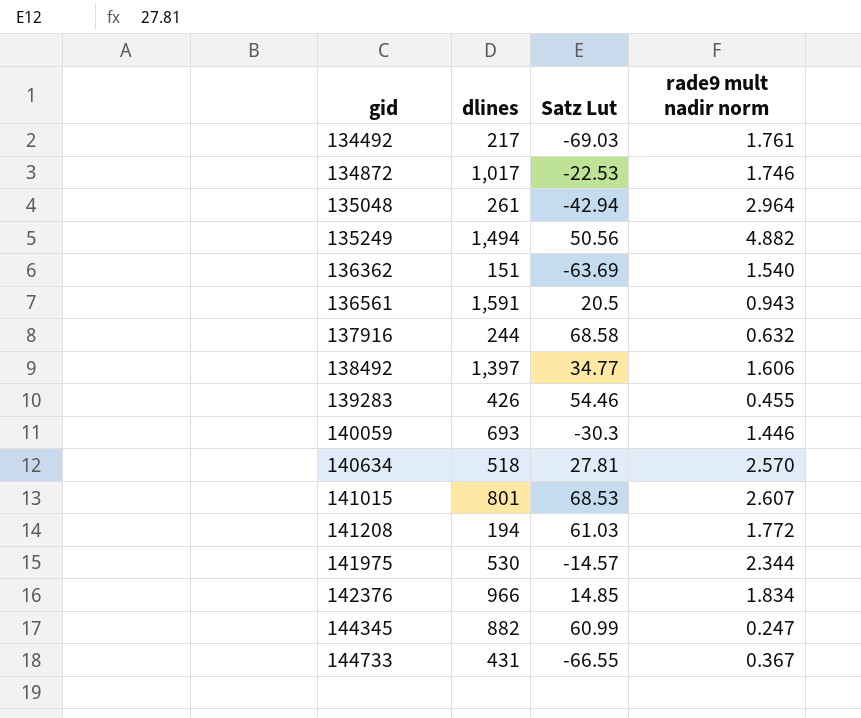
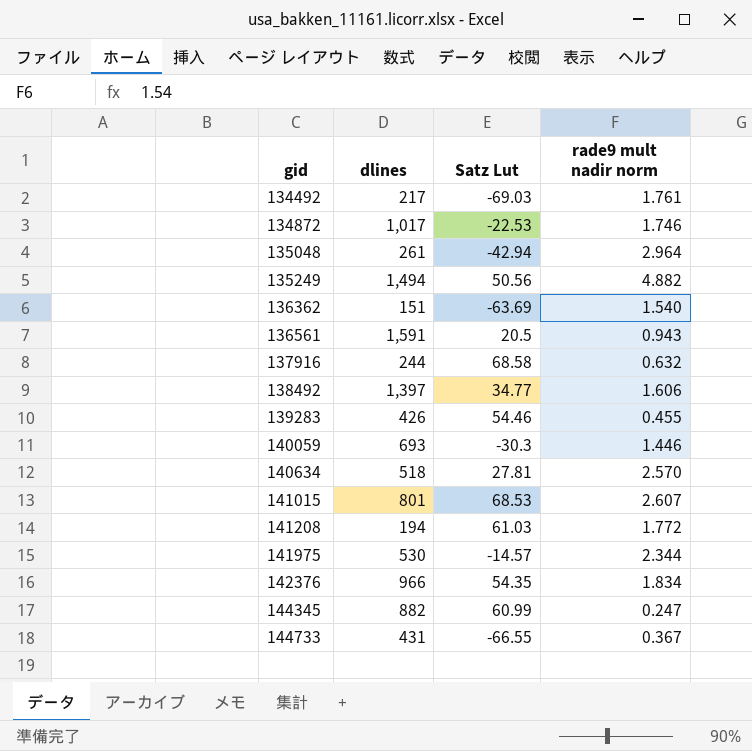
142376 | Satz Lut: 14.85 -> 54.35

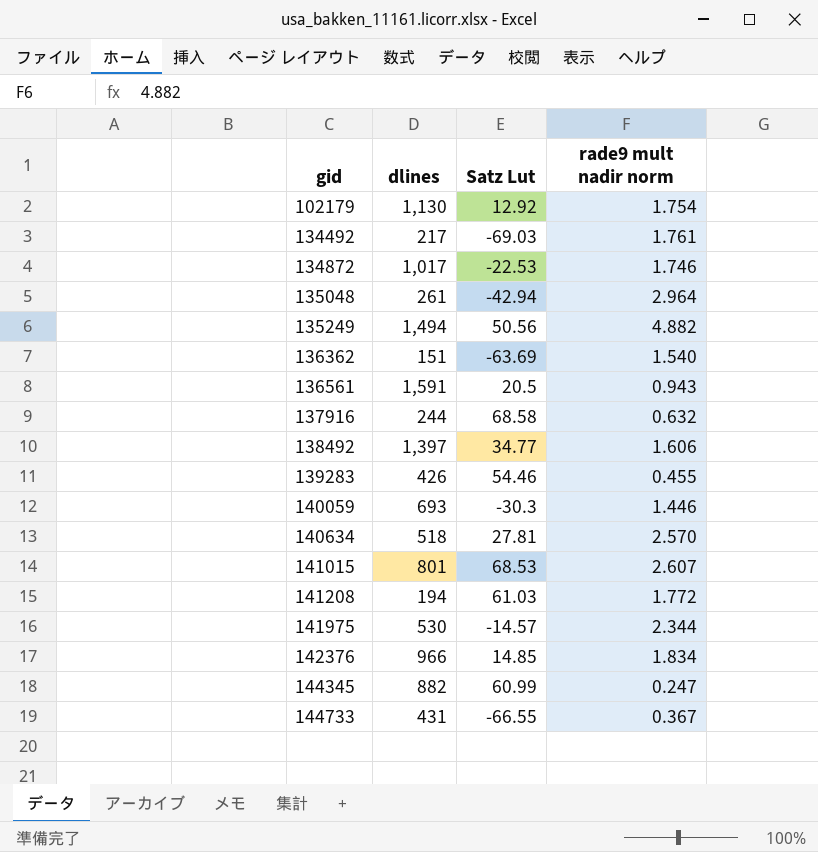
row 102179: none -> 1,130 | 12.92 | 1.754
142376 | Satz Lut: 54.35 -> 14.85

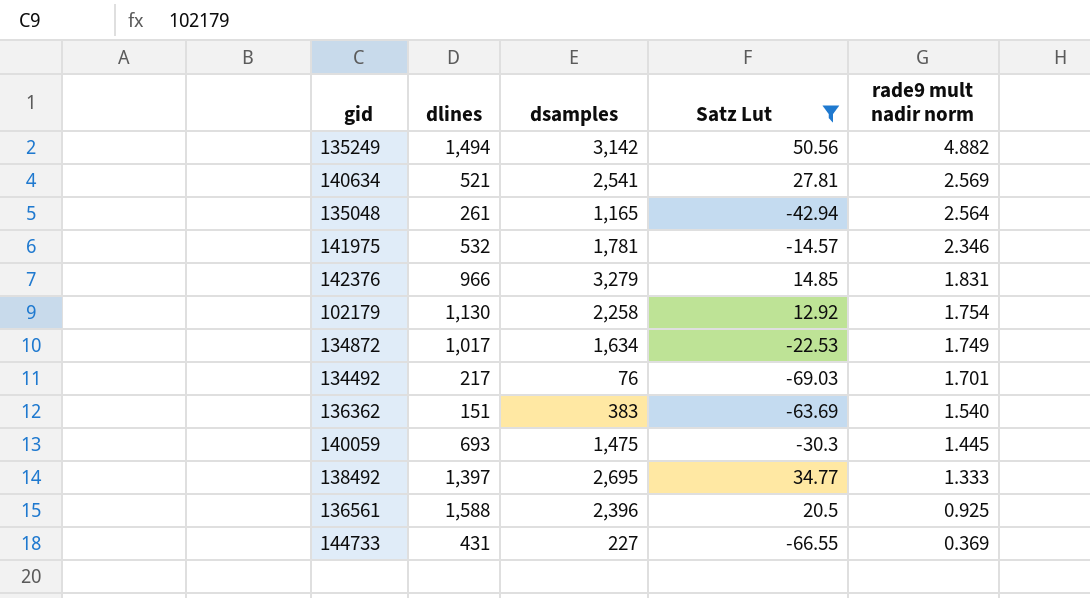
filter: none -> Satz Lut <= 50.56
row order: gid ascending -> rade9 mult nadir norm descending
column dsamples | position: none -> 3
140634 | dlines: 518 -> 521
140634 | rade9 mult nadir norm: 2.570 -> 2.569
135048 | rade9 mult nadir norm: 2.964 -> 2.564
141975 | dlines: 530 -> 532
141975 | rade9 mult nadir norm: 2.344 -> 2.346
142376 | rade9 mult nadir norm: 1.834 -> 1.831
134872 | rade9 mult nadir norm: 1.746 -> 1.749
134492 | rade9 mult nadir norm: 1.761 -> 1.701
140059 | rade9 mult nadir norm: 1.446 -> 1.445
138492 | rade9 mult nadir norm: 1.606 -> 1.333
136561 | dlines: 1,591 -> 1,588
136561 | rade9 mult nadir norm: 0.943 -> 0.925
144733 | rade9 mult nadir norm: 0.367 -> 0.369

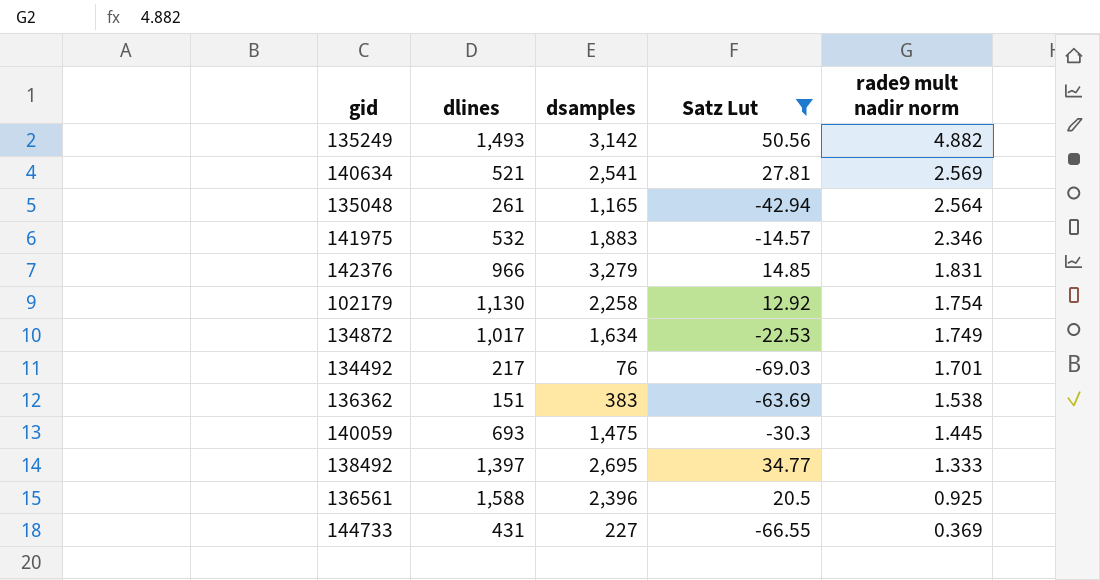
135249 | dlines: 1,494 -> 1,493
141975 | dsamples: 1,781 -> 1,883
136362 | rade9 mult nadir norm: 1.540 -> 1.538

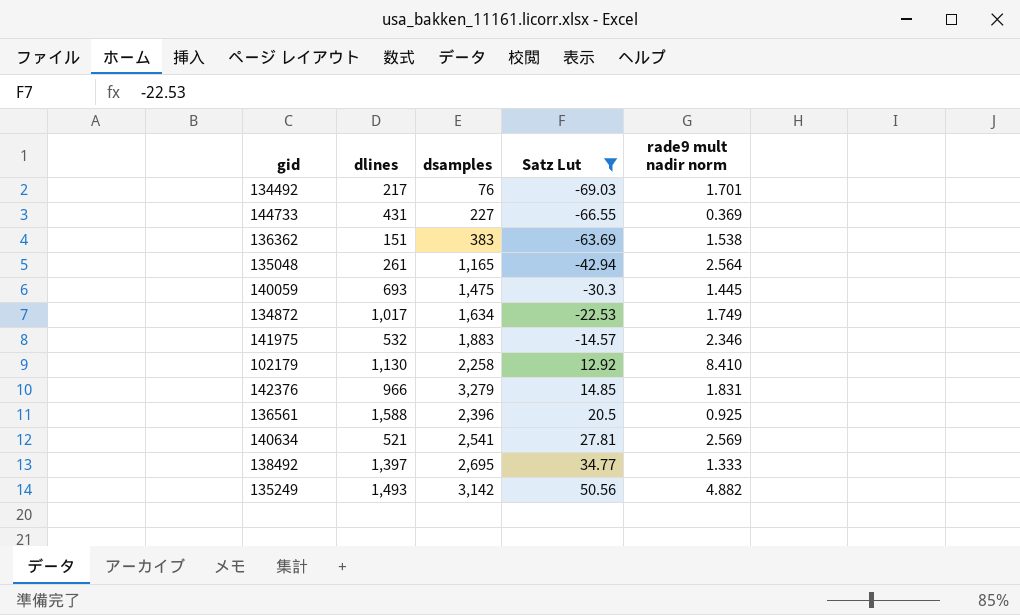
row order: rade9 mult nadir norm descending -> Satz Lut ascending
102179 | rade9 mult nadir norm: 1.754 -> 8.410

